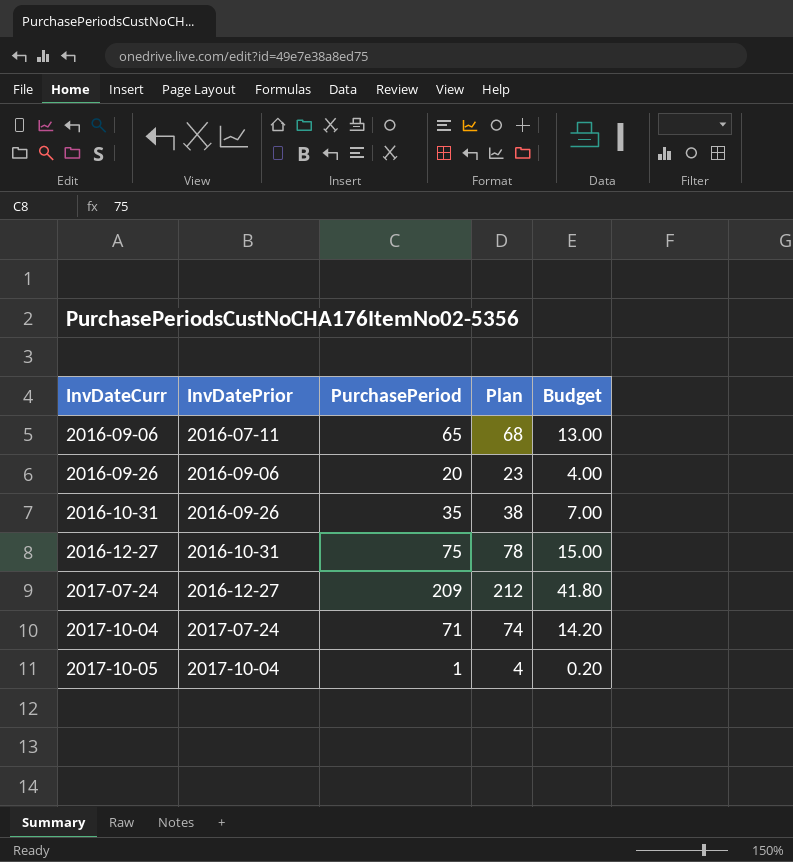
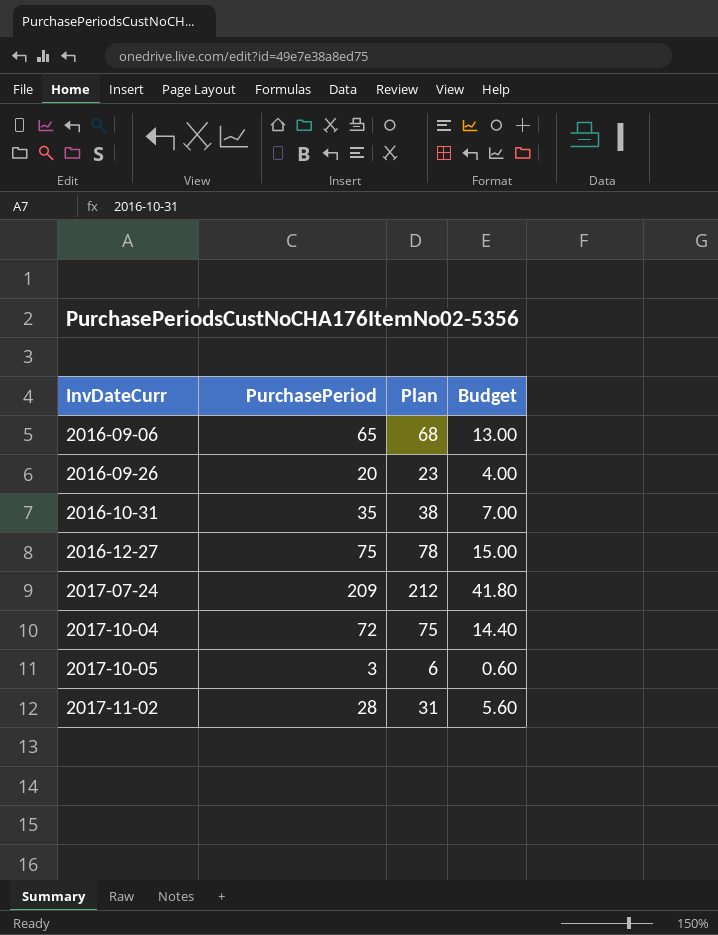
column InvDatePrior | position: 2 -> none
2017-10-04 | PurchasePeriod: 71 -> 72
2017-10-04 | Plan: 74 -> 75
2017-10-04 | Budget: 14.20 -> 14.40
2017-10-05 | PurchasePeriod: 1 -> 3
2017-10-05 | Plan: 4 -> 6
2017-10-05 | Budget: 0.20 -> 0.60
row 2017-11-02: none -> 28 | 31 | 5.60

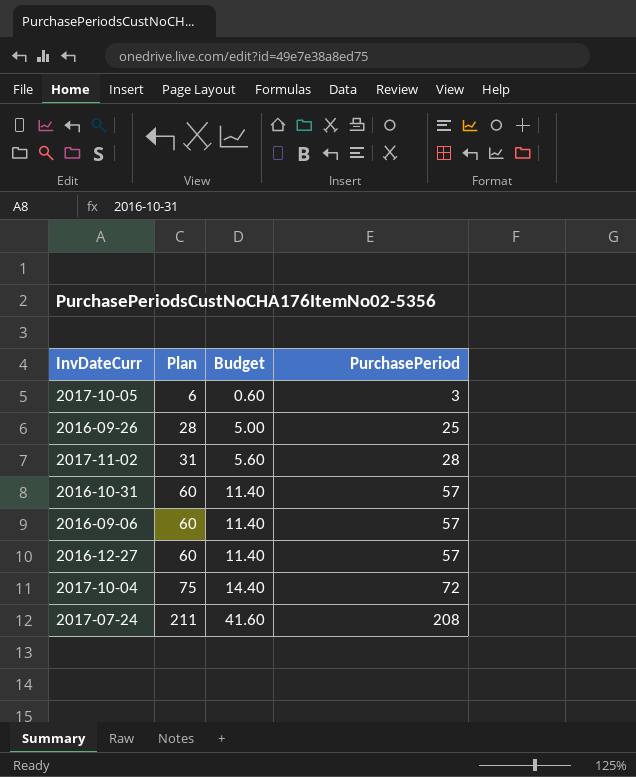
row order: InvDateCurr ascending -> Plan ascending
column PurchasePeriod | position: 2 -> 4
2016-09-26 | Plan: 23 -> 28
2016-09-26 | Budget: 4.00 -> 5.00
2016-09-26 | PurchasePeriod: 20 -> 25
2016-10-31 | Plan: 38 -> 60
2016-10-31 | Budget: 7.00 -> 11.40
2016-10-31 | PurchasePeriod: 35 -> 57
2016-09-06 | Plan: 68 -> 60
2016-09-06 | Budget: 13.00 -> 11.40
2016-09-06 | PurchasePeriod: 65 -> 57
2016-12-27 | Plan: 78 -> 60
2016-12-27 | Budget: 15.00 -> 11.40
2016-12-27 | PurchasePeriod: 75 -> 57
2017-07-24 | Plan: 212 -> 211
2017-07-24 | Budget: 41.80 -> 41.60
2017-07-24 | PurchasePeriod: 209 -> 208

